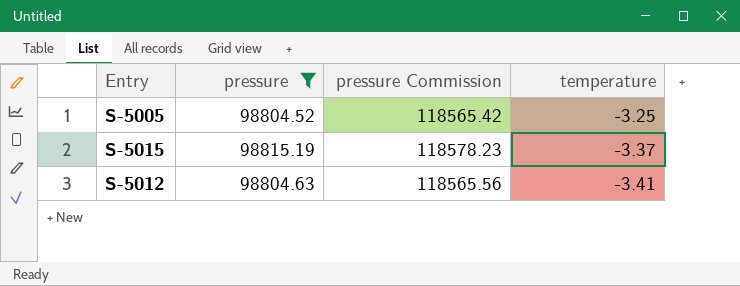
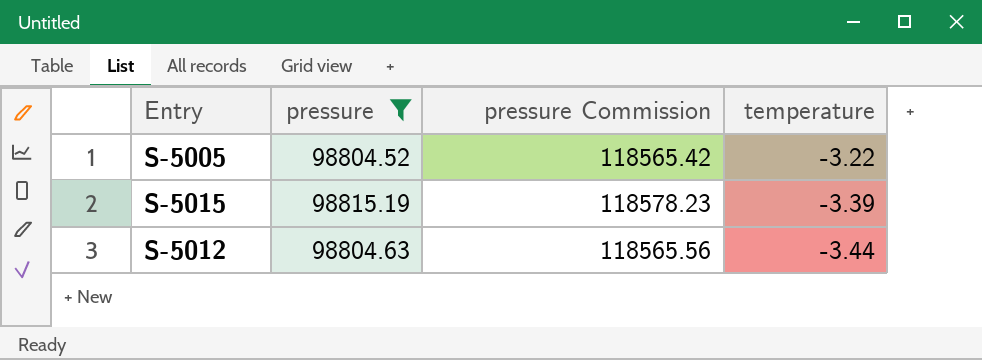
S-5005 | temperature: -3.25 -> -3.22
S-5015 | temperature: -3.37 -> -3.39
S-5012 | temperature: -3.41 -> -3.44

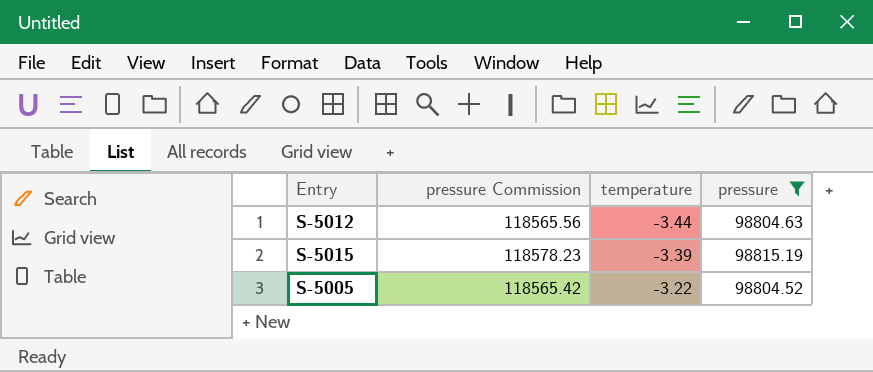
row order: temperature descending -> temperature ascending
column pressure | position: 2 -> 4

